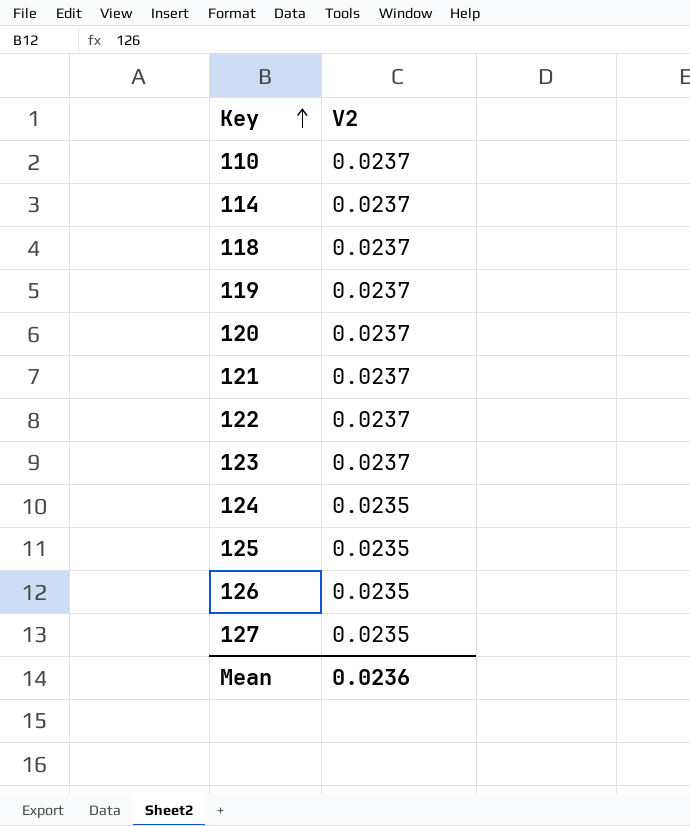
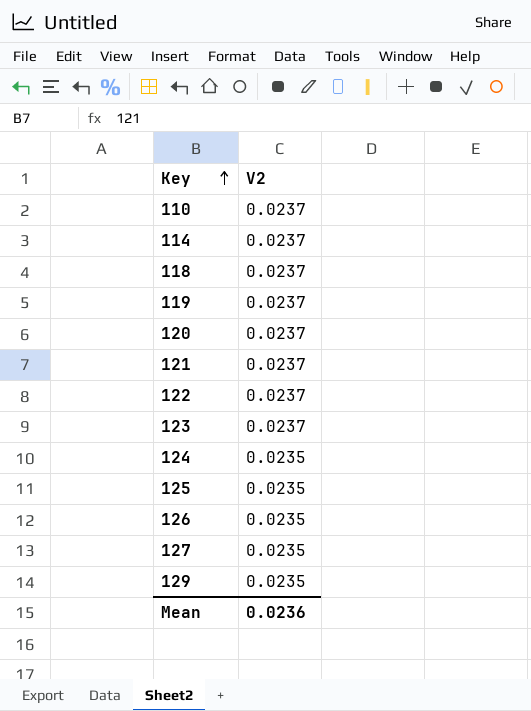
row 129: none -> 0.0235

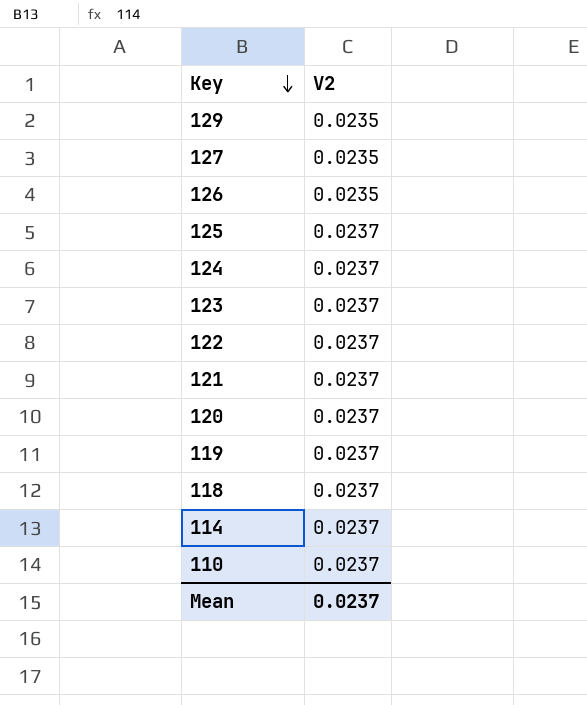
row order: Key ascending -> Key descending
125 | V2: 0.0235 -> 0.0237
124 | V2: 0.0235 -> 0.0237
Mean | V2: 0.0236 -> 0.0237

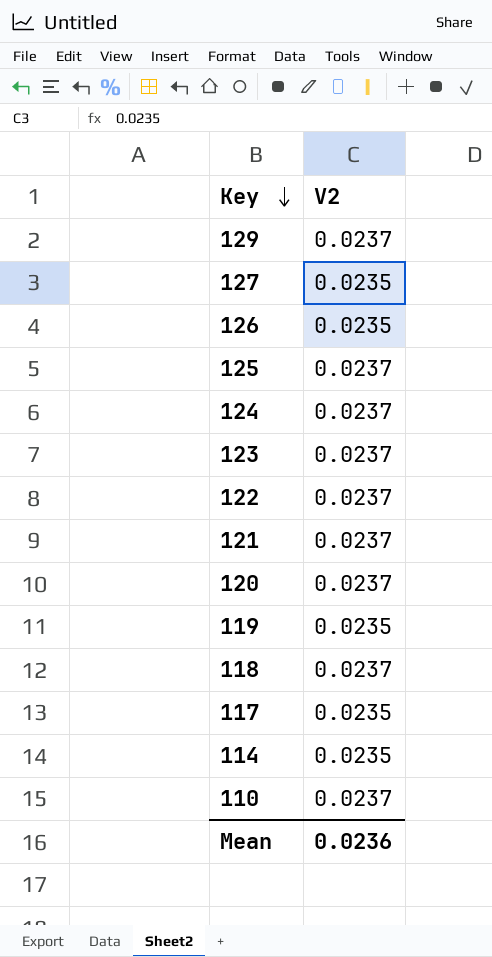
129 | V2: 0.0235 -> 0.0237
119 | V2: 0.0237 -> 0.0235
row 117: none -> 0.0235
114 | V2: 0.0237 -> 0.0235
Mean | V2: 0.0237 -> 0.0236

